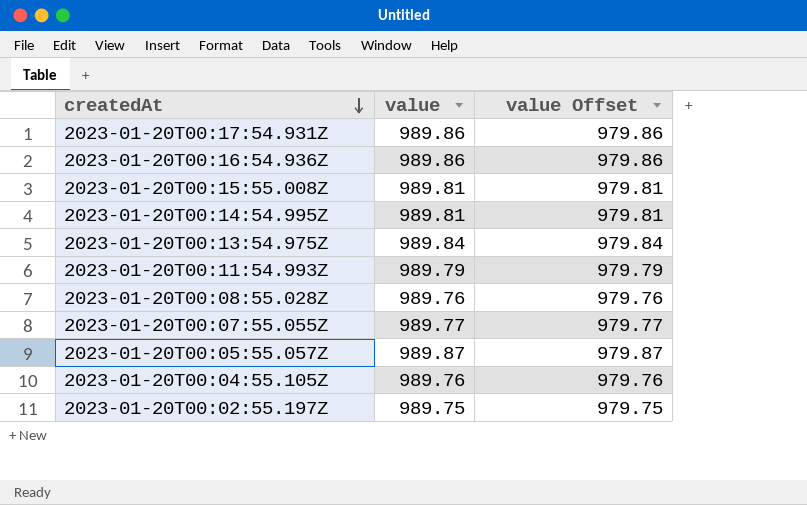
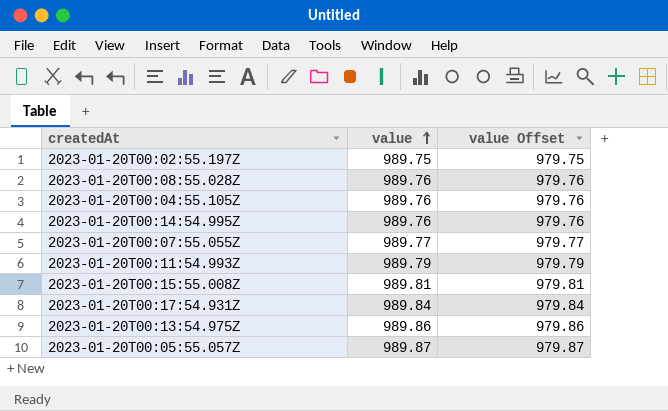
row order: createdAt descending -> value ascending
row 2023-01-20T00:16:54.936Z: 989.86 | 979.86 -> none
2023-01-20T00:14:54.995Z | value: 989.81 -> 989.76
2023-01-20T00:14:54.995Z | value Offset: 979.81 -> 979.76
2023-01-20T00:17:54.931Z | value: 989.86 -> 989.84
2023-01-20T00:17:54.931Z | value Offset: 979.86 -> 979.84
2023-01-20T00:13:54.975Z | value: 989.84 -> 989.86
2023-01-20T00:13:54.975Z | value Offset: 979.84 -> 979.86

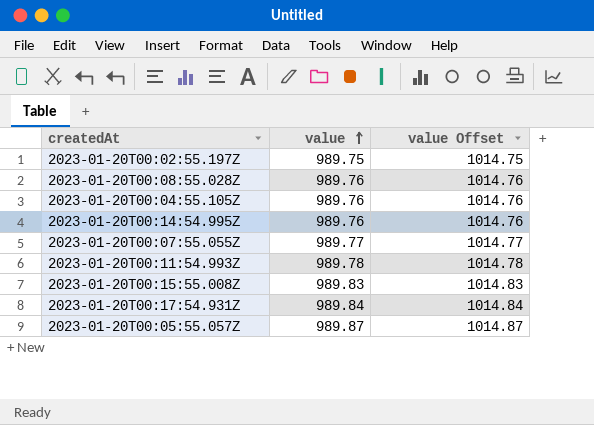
column value Offset | formula: [value] - 10 -> [value] + 25
row 2023-01-20T00:13:54.975Z: 989.86 | 979.86 -> none
2023-01-20T00:11:54.993Z | value: 989.79 -> 989.78
2023-01-20T00:15:55.008Z | value: 989.81 -> 989.83

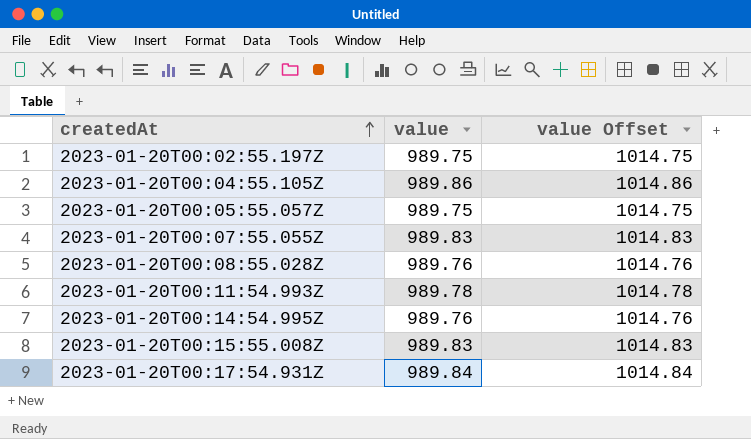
row order: value ascending -> createdAt ascending
2023-01-20T00:04:55.105Z | value: 989.76 -> 989.86
2023-01-20T00:04:55.105Z | value Offset: 1014.76 -> 1014.86
2023-01-20T00:05:55.057Z | value: 989.87 -> 989.75
2023-01-20T00:05:55.057Z | value Offset: 1014.87 -> 1014.75
2023-01-20T00:07:55.055Z | value: 989.77 -> 989.83
2023-01-20T00:07:55.055Z | value Offset: 1014.77 -> 1014.83

